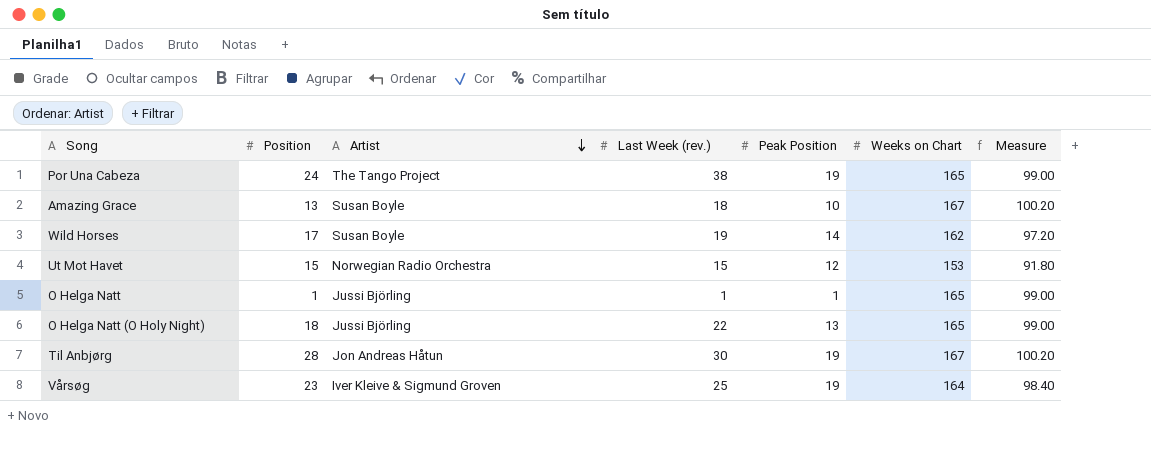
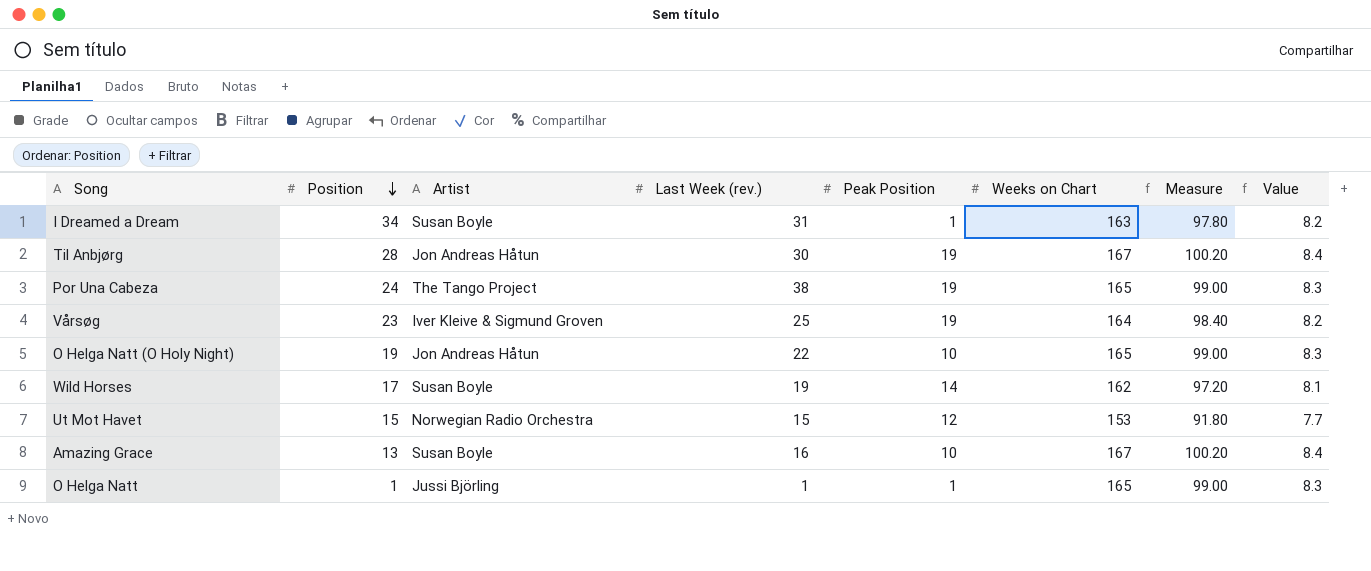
row order: Artist descending -> Position descending
column Value | formula: none -> [Weeks on Chart] * 0.05
row I Dreamed a Dream: none -> 34 | Susan Boyle | 31 | 1 | 163 | 97.80 | 8.2
O Helga Natt (O Holy Night) | Position: 18 -> 19
O Helga Natt (O Holy Night) | Artist: Jussi Björling -> Jon Andreas Håtun
O Helga Natt (O Holy Night) | Peak Position: 13 -> 10
Amazing Grace | Last Week (rev.): 18 -> 16

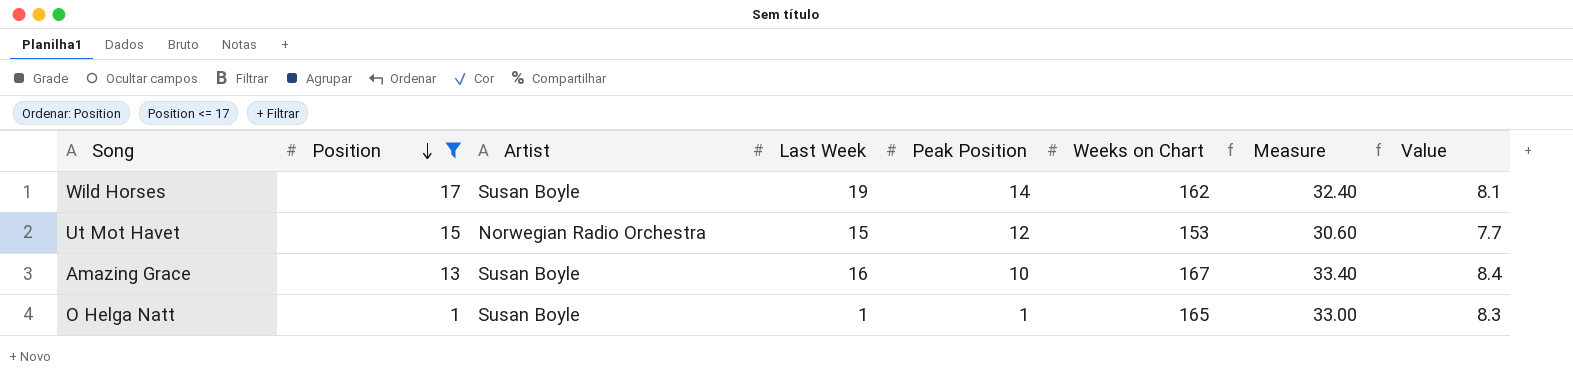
filter: none -> Position <= 17
column name: Last Week (rev.) -> Last Week
column Measure | formula: [Weeks on Chart] * 0.6 -> [Weeks on Chart] * 0.2
O Helga Natt | Artist: Jussi Björling -> Susan Boyle

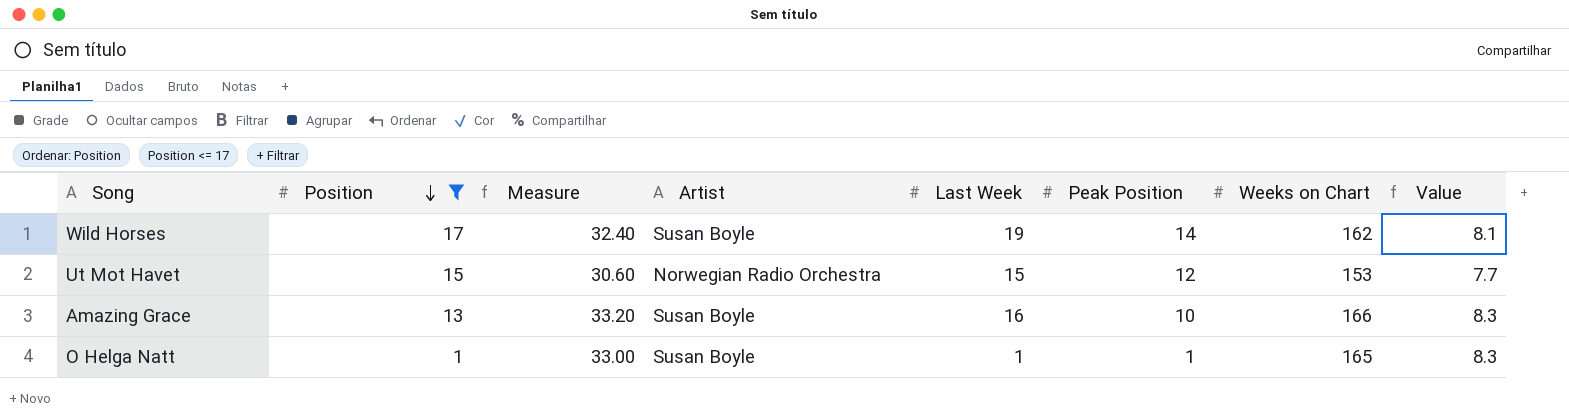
column Measure | position: 7 -> 3
Amazing Grace | Measure: 33.40 -> 33.20
Amazing Grace | Weeks on Chart: 167 -> 166
Amazing Grace | Value: 8.4 -> 8.3

